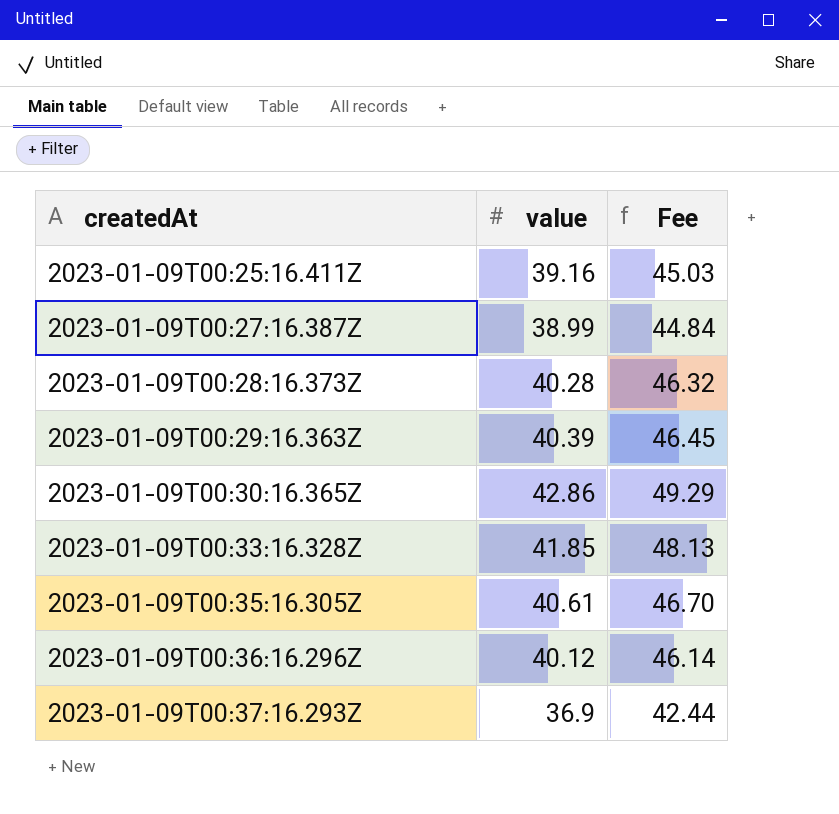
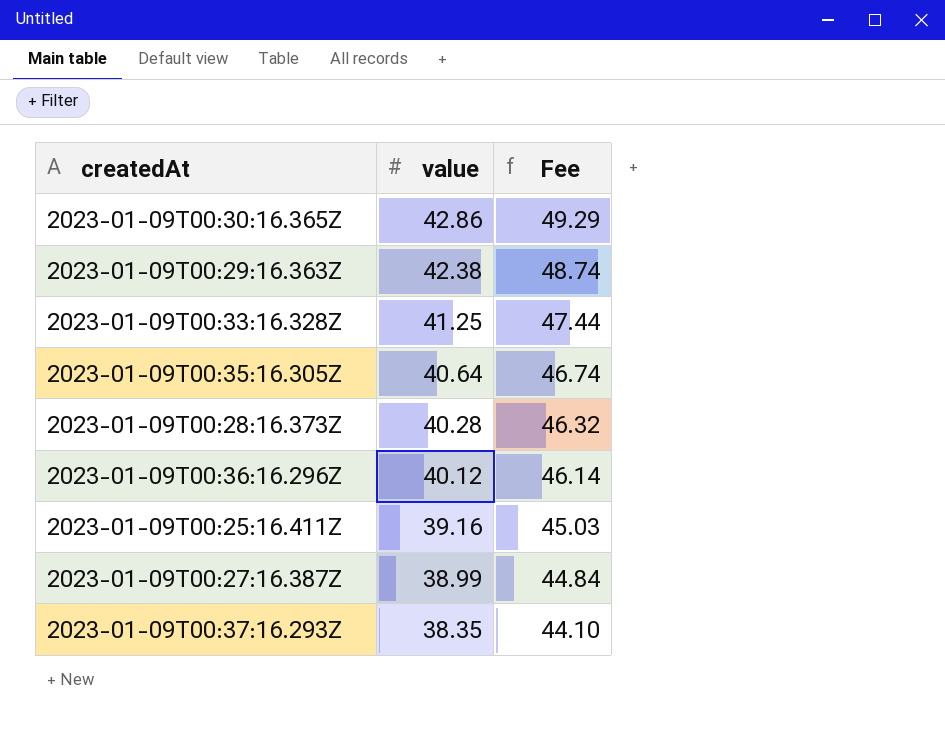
row order: createdAt ascending -> value descending
2023-01-09T00:29:16.363Z | value: 40.39 -> 42.38
2023-01-09T00:29:16.363Z | Fee: 46.45 -> 48.74
2023-01-09T00:33:16.328Z | value: 41.85 -> 41.25
2023-01-09T00:33:16.328Z | Fee: 48.13 -> 47.44
2023-01-09T00:35:16.305Z | value: 40.61 -> 40.64
2023-01-09T00:35:16.305Z | Fee: 46.70 -> 46.74
2023-01-09T00:37:16.293Z | value: 36.9 -> 38.35
2023-01-09T00:37:16.293Z | Fee: 42.44 -> 44.10

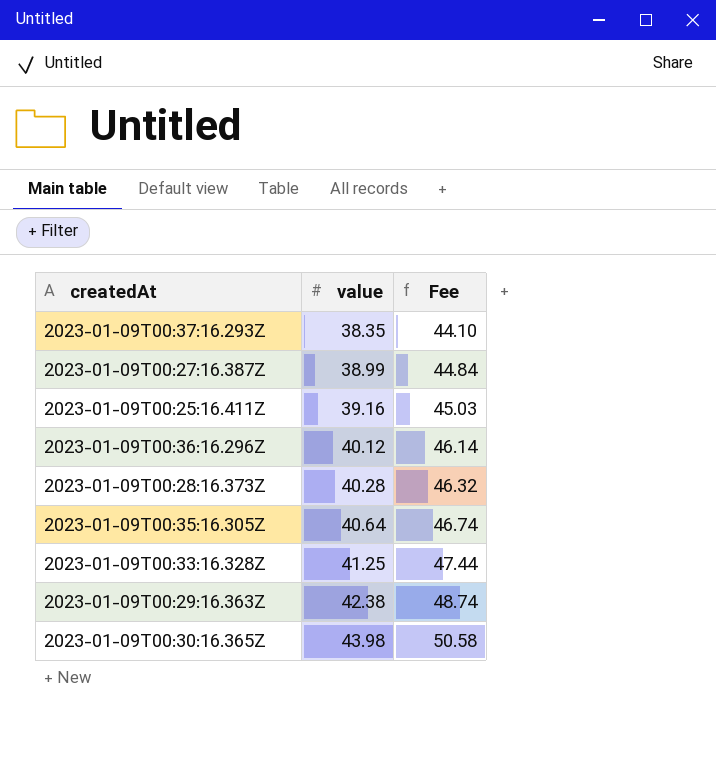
row order: value descending -> value ascending
2023-01-09T00:30:16.365Z | value: 42.86 -> 43.98
2023-01-09T00:30:16.365Z | Fee: 49.29 -> 50.58

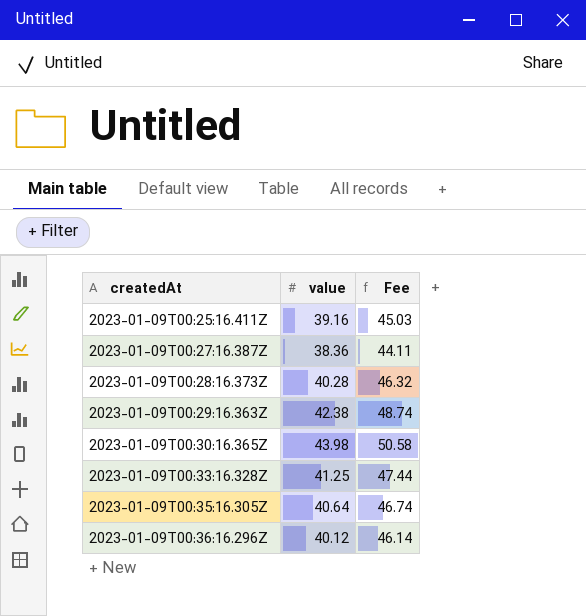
row order: value ascending -> createdAt ascending
row 2023-01-09T00:37:16.293Z: 38.35 | 44.10 -> none
2023-01-09T00:27:16.387Z | value: 38.99 -> 38.36
2023-01-09T00:27:16.387Z | Fee: 44.84 -> 44.11

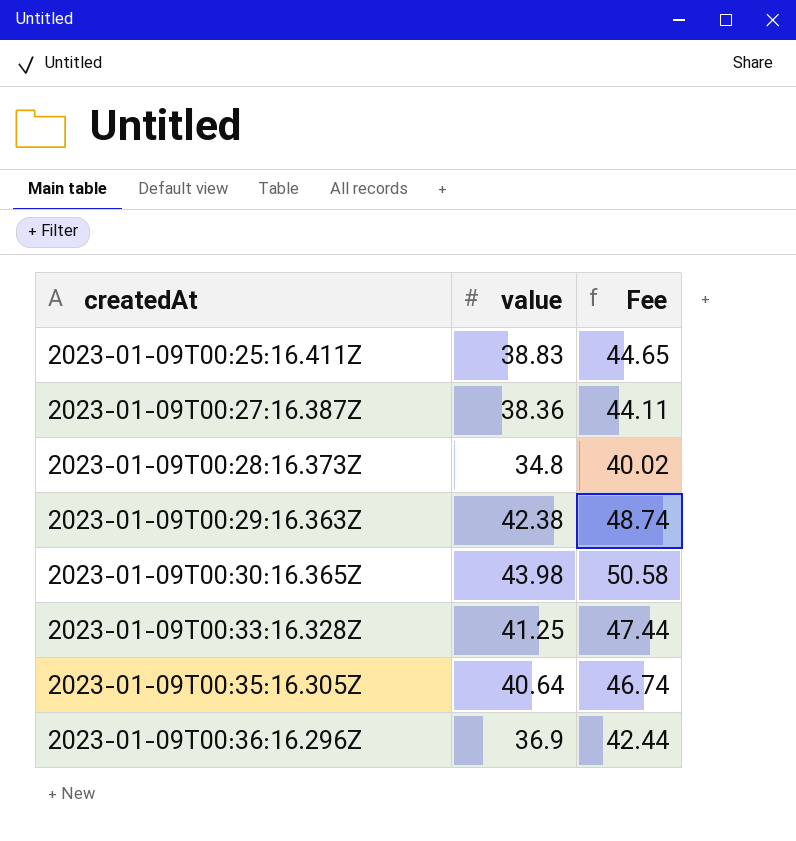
2023-01-09T00:25:16.411Z | value: 39.16 -> 38.83
2023-01-09T00:25:16.411Z | Fee: 45.03 -> 44.65
2023-01-09T00:28:16.373Z | value: 40.28 -> 34.8
2023-01-09T00:28:16.373Z | Fee: 46.32 -> 40.02
2023-01-09T00:36:16.296Z | value: 40.12 -> 36.9
2023-01-09T00:36:16.296Z | Fee: 46.14 -> 42.44

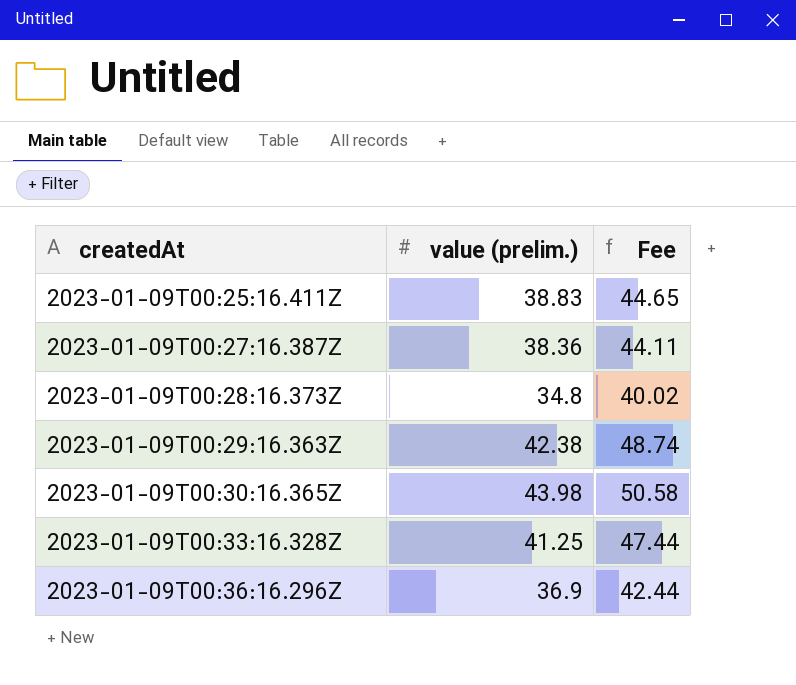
column name: value -> value (prelim.)
row 2023-01-09T00:35:16.305Z: 40.64 | 46.74 -> none

